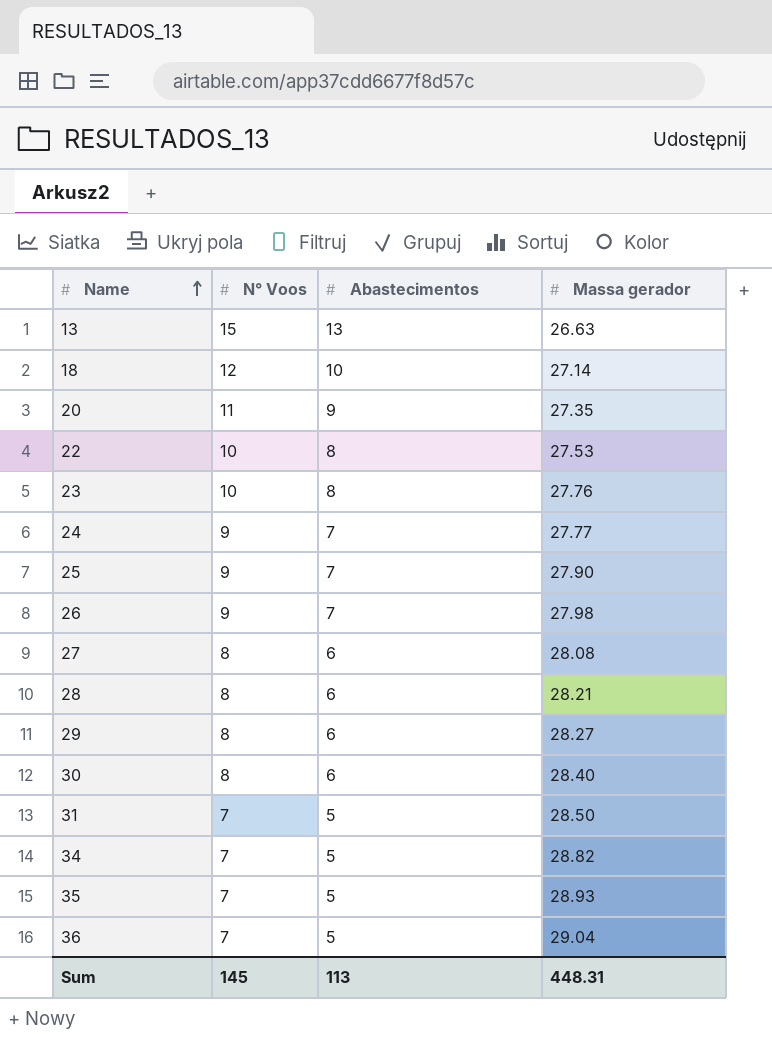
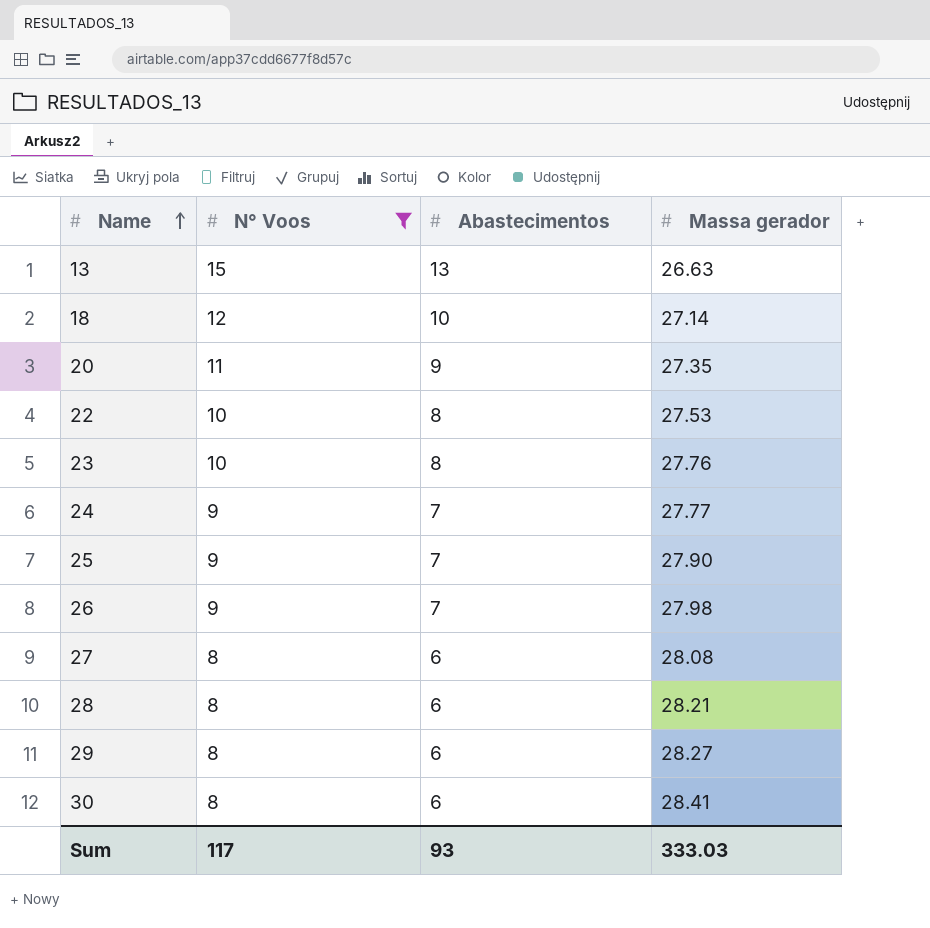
filter: none -> N° Voos != 7
30 | Massa gerador: 28.40 -> 28.41
Sum | N° Voos: 145 -> 117
Sum | Abastecimentos: 113 -> 93
Sum | Massa gerador: 448.31 -> 333.03

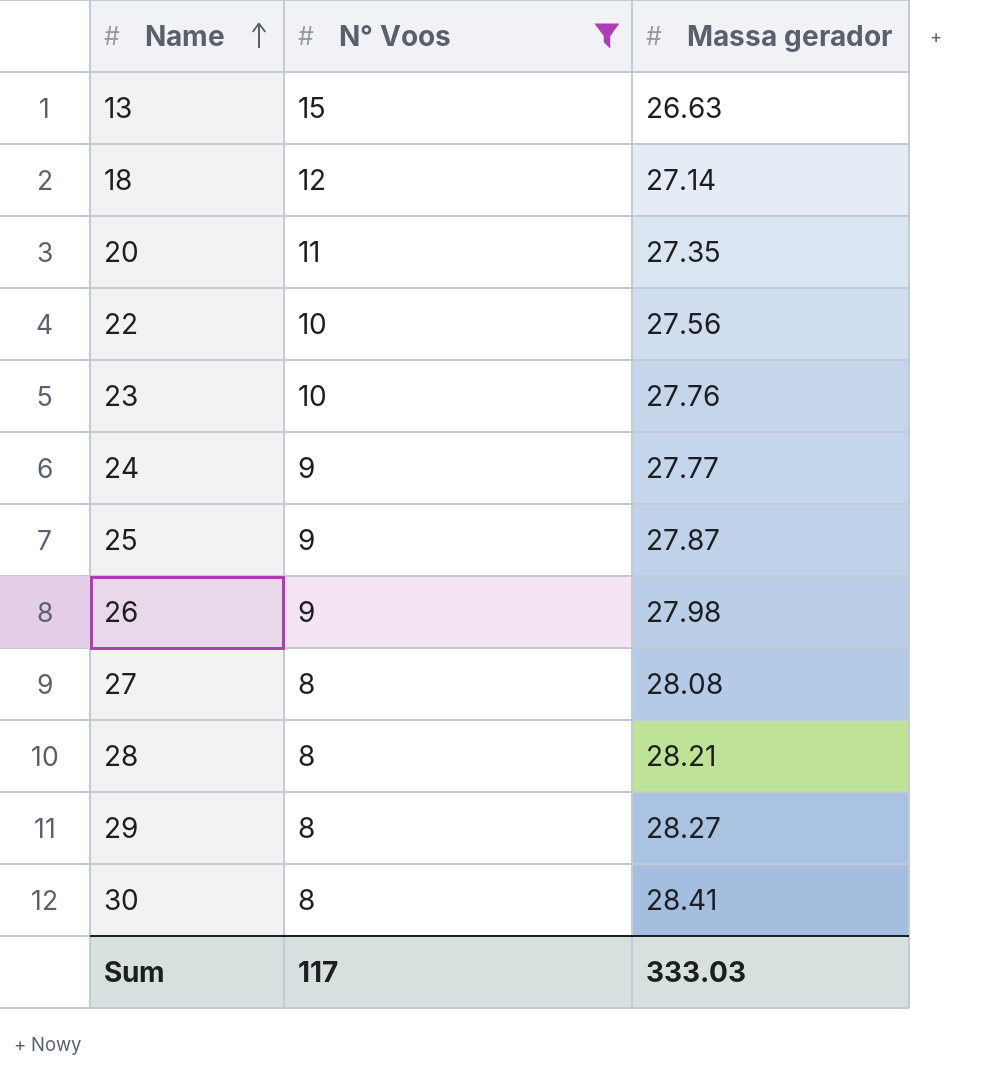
column Abastecimentos | position: 3 -> none
22 | Massa gerador: 27.53 -> 27.56
25 | Massa gerador: 27.90 -> 27.87

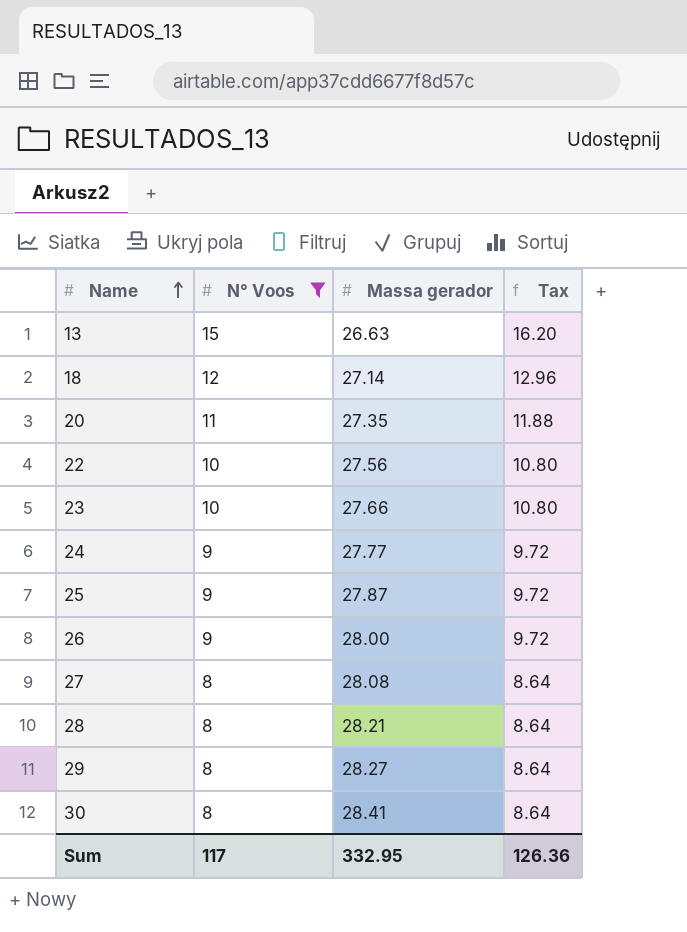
column Tax | formula: none -> [N° Voos] * 1.08
23 | Massa gerador: 27.76 -> 27.66
26 | Massa gerador: 27.98 -> 28.00
Sum | Massa gerador: 333.03 -> 332.95

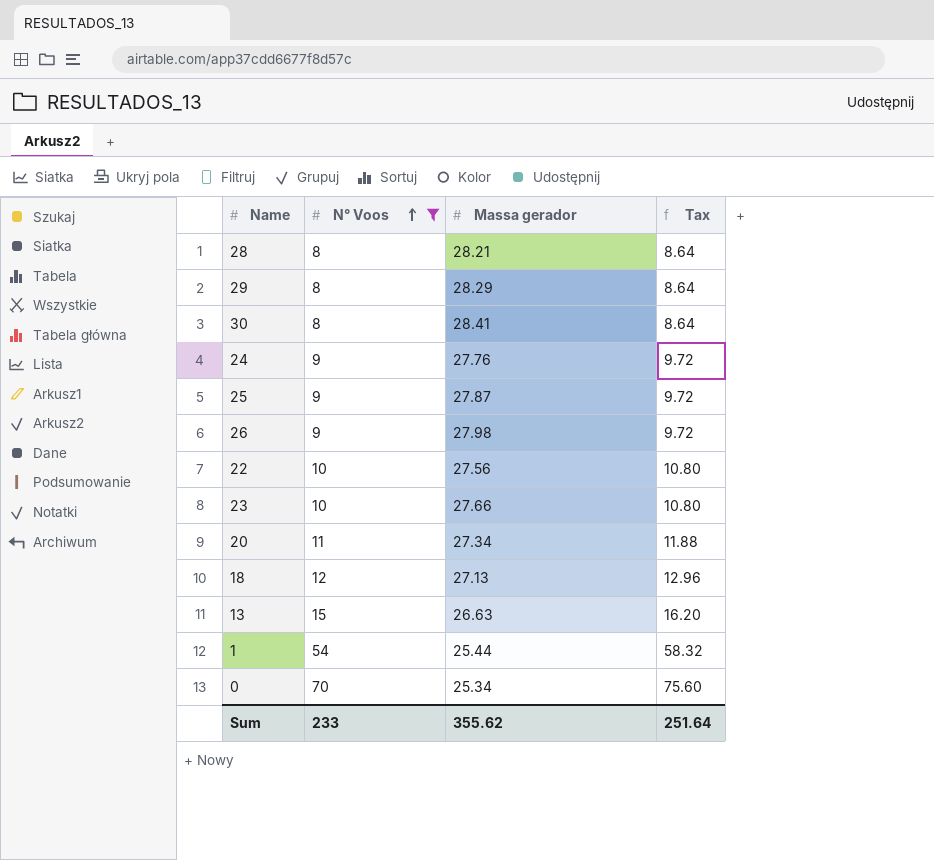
row order: Name ascending -> N° Voos ascending
row 27: 8 | 28.08 | 8.64 -> none
29 | Massa gerador: 28.27 -> 28.29
24 | Massa gerador: 27.77 -> 27.76
26 | Massa gerador: 28.00 -> 27.98
20 | Massa gerador: 27.35 -> 27.34
18 | Massa gerador: 27.14 -> 27.13
row 1: none -> 54 | 25.44 | 58.32
row 0: none -> 70 | 25.34 | 75.60
Sum | N° Voos: 117 -> 233
Sum | Massa gerador: 332.95 -> 355.62
Sum | Tax: 126.36 -> 251.64

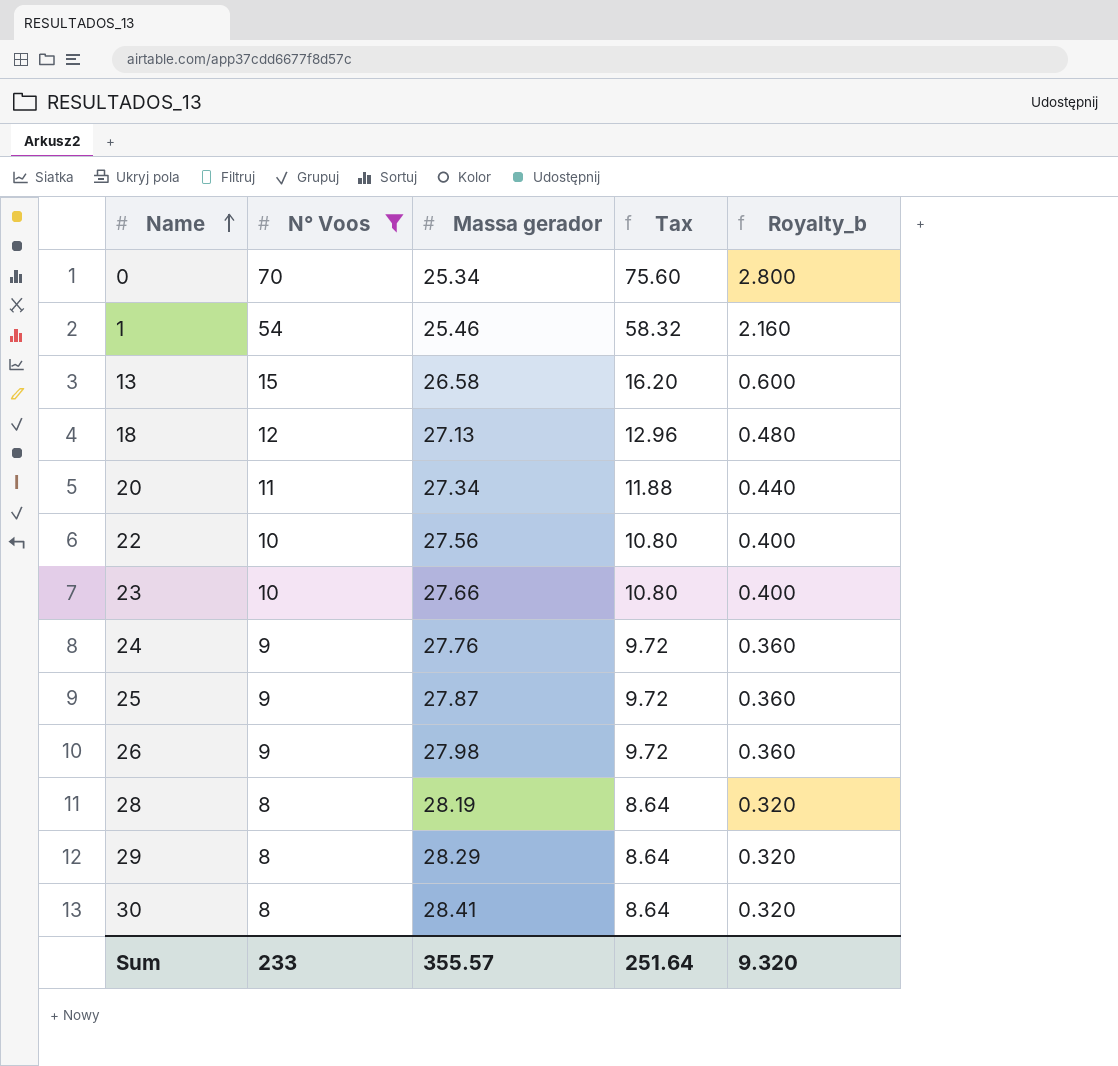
row order: N° Voos ascending -> Name ascending
column Royalty_b | formula: none -> [N° Voos] * 0.04
1 | Massa gerador: 25.44 -> 25.46
13 | Massa gerador: 26.63 -> 26.58
28 | Massa gerador: 28.21 -> 28.19
Sum | Massa gerador: 355.62 -> 355.57

